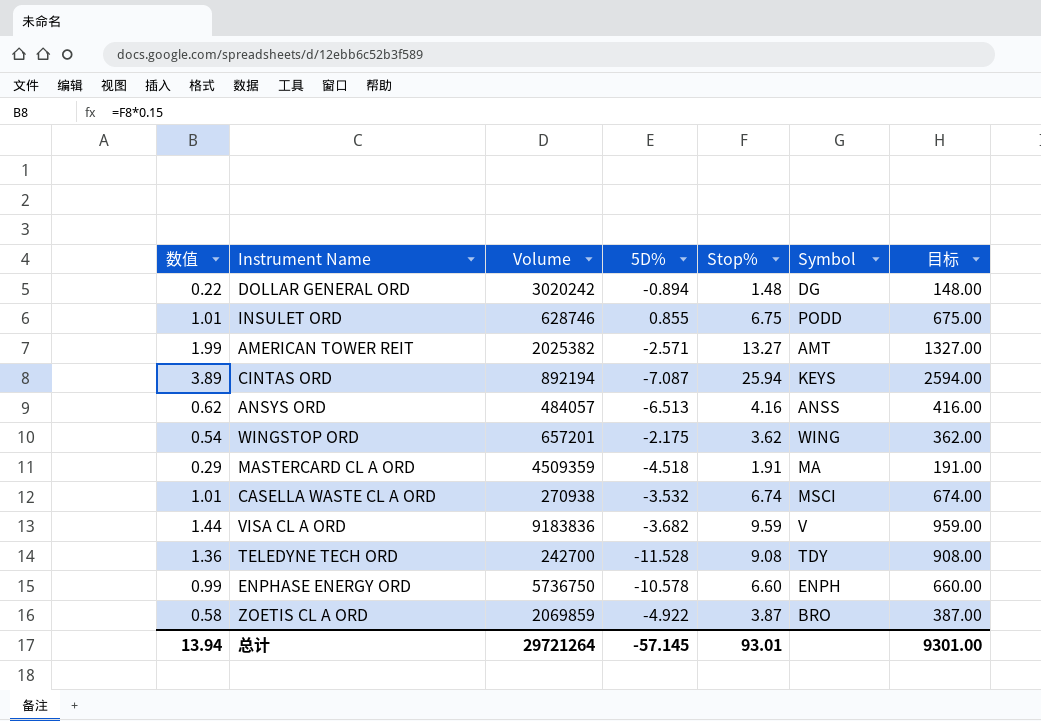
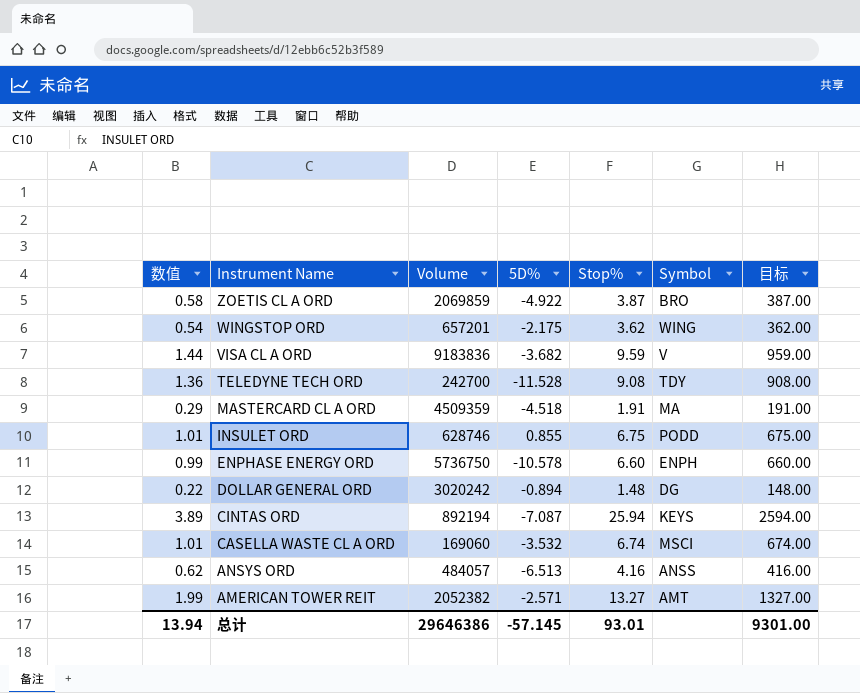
row order: none -> Instrument Name descending
CASELLA WASTE CL A ORD | Volume: 270938 -> 169060
AMERICAN TOWER REIT | Volume: 2025382 -> 2052382
总计 | Volume: 29721264 -> 29646386

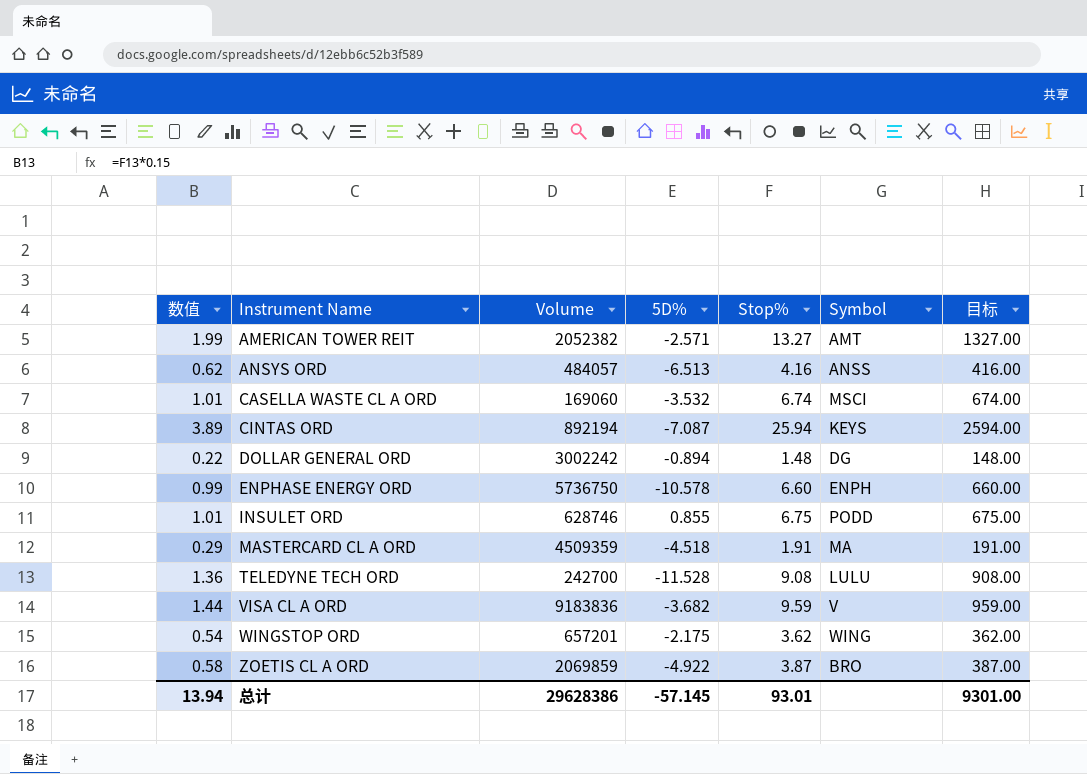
row order: Instrument Name descending -> Instrument Name ascending
DOLLAR GENERAL ORD | Volume: 3020242 -> 3002242
TELEDYNE TECH ORD | Symbol: TDY -> LULU
总计 | Volume: 29646386 -> 29628386

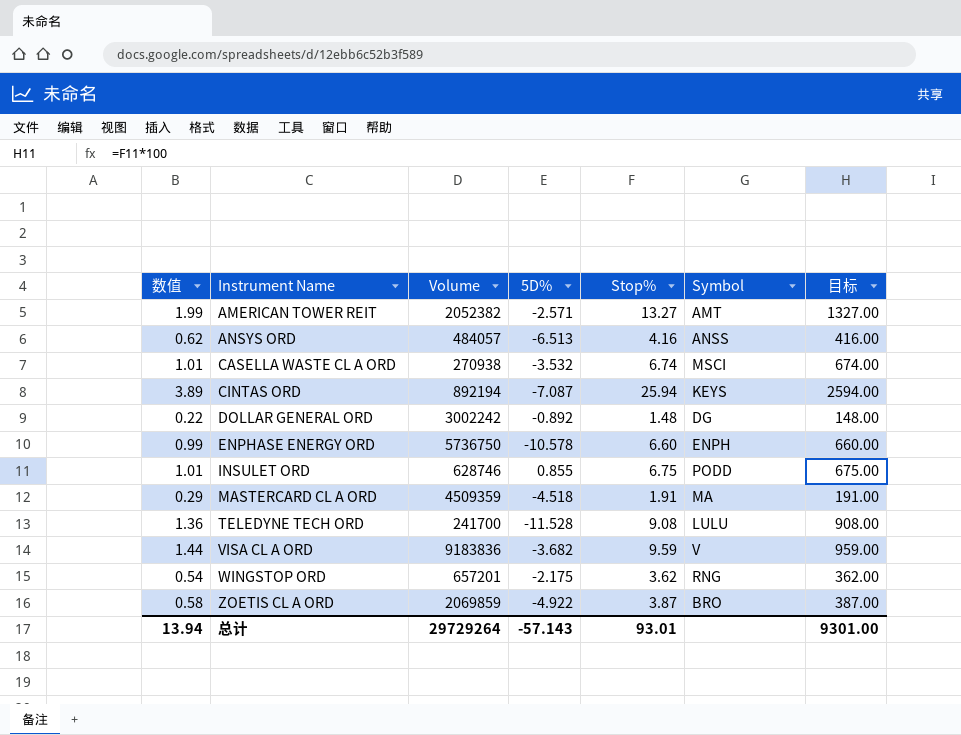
CASELLA WASTE CL A ORD | Volume: 169060 -> 270938
DOLLAR GENERAL ORD | 5D%: -0.894 -> -0.892
TELEDYNE TECH ORD | Volume: 242700 -> 241700
WINGSTOP ORD | Symbol: WING -> RNG
总计 | Volume: 29628386 -> 29729264
总计 | 5D%: -57.145 -> -57.143

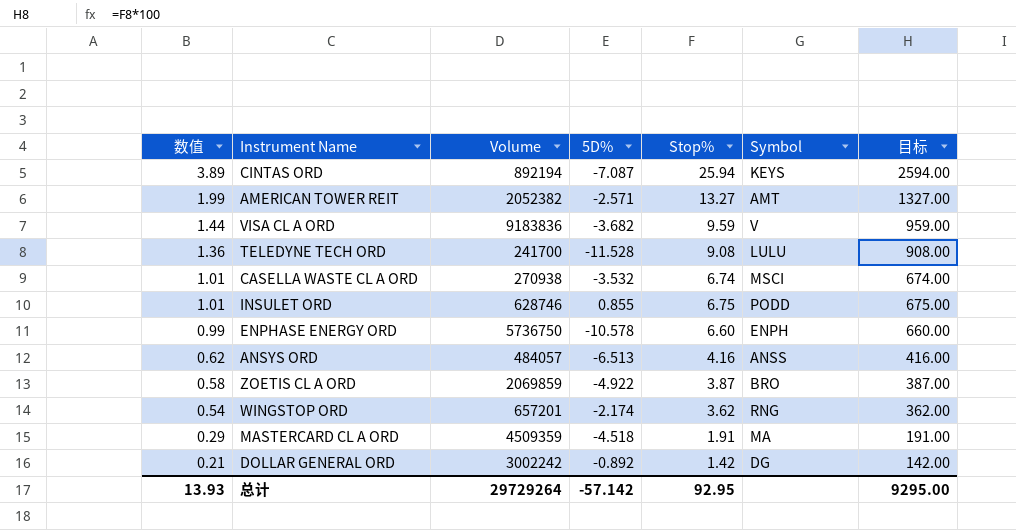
row order: Instrument Name ascending -> 数值 descending
WINGSTOP ORD | 5D%: -2.175 -> -2.174
DOLLAR GENERAL ORD | 数值: 0.22 -> 0.21
DOLLAR GENERAL ORD | Stop%: 1.48 -> 1.42
DOLLAR GENERAL ORD | 目标: 148.00 -> 142.00
总计 | 数值: 13.94 -> 13.93
总计 | 5D%: -57.143 -> -57.142
总计 | Stop%: 93.01 -> 92.95
总计 | 目标: 9301.00 -> 9295.00

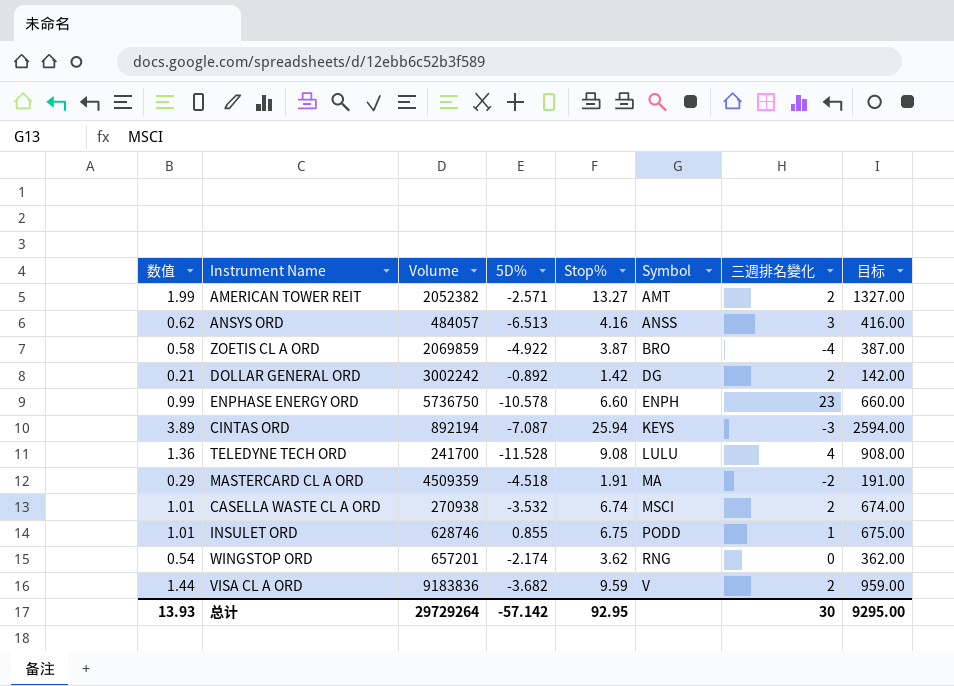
row order: 数值 descending -> Symbol ascending
column 三週排名變化 | position: none -> 7

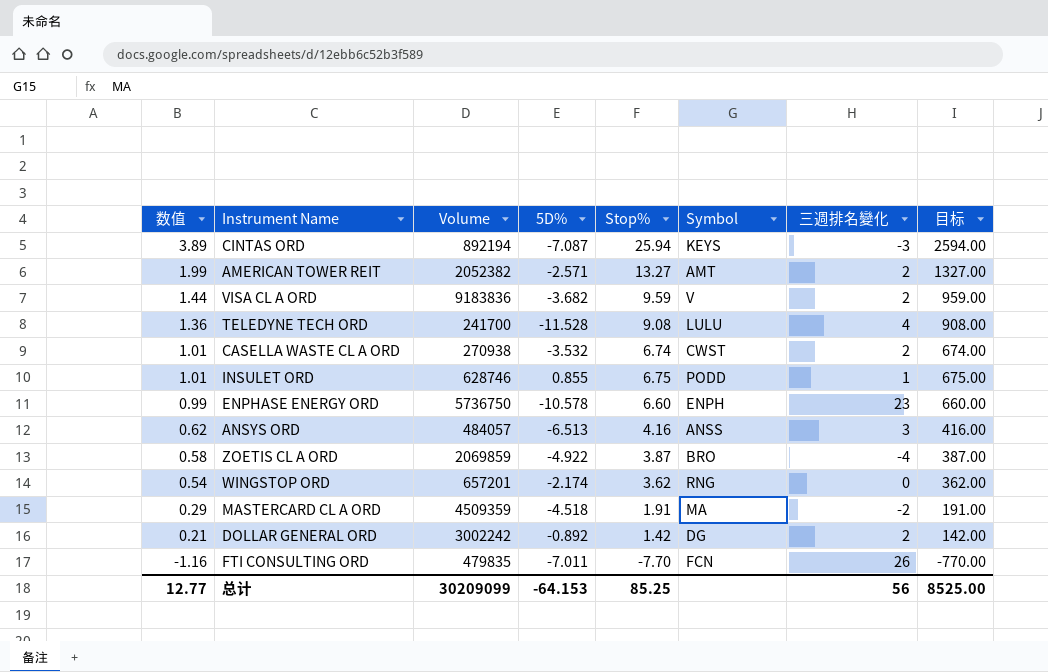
row order: Symbol ascending -> 数值 descending
CASELLA WASTE CL A ORD | Symbol: MSCI -> CWST
row FTI CONSULTING ORD: none -> -1.16 | 479835 | -7.011 | -7.70 | FCN | 26 | -770.00
总计 | 数值: 13.93 -> 12.77
总计 | Volume: 29729264 -> 30209099
总计 | 5D%: -57.142 -> -64.153
总计 | Stop%: 92.95 -> 85.25
总计 | 三週排名變化: 30 -> 56
总计 | 目标: 9295.00 -> 8525.00

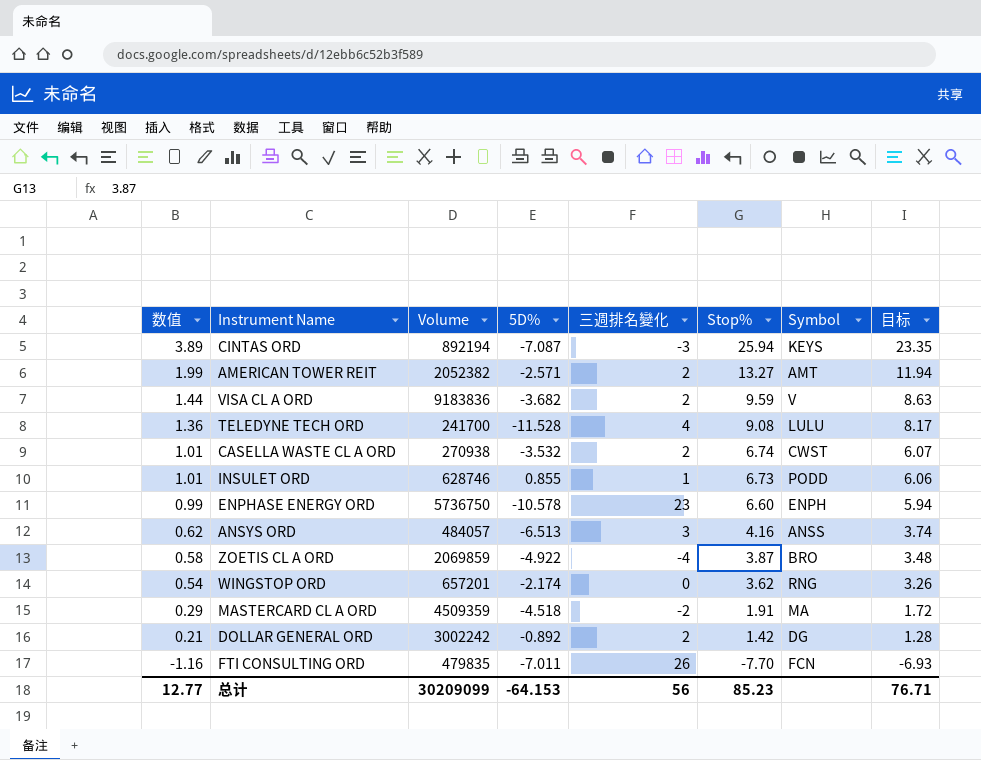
column 三週排名變化 | position: 7 -> 5
column 目标 | formula: [Stop%] * 100 -> [Stop%] * 0.9
INSULET ORD | Stop%: 6.75 -> 6.73
总计 | Stop%: 85.25 -> 85.23
总计 | 目标: 8525.00 -> 76.71

